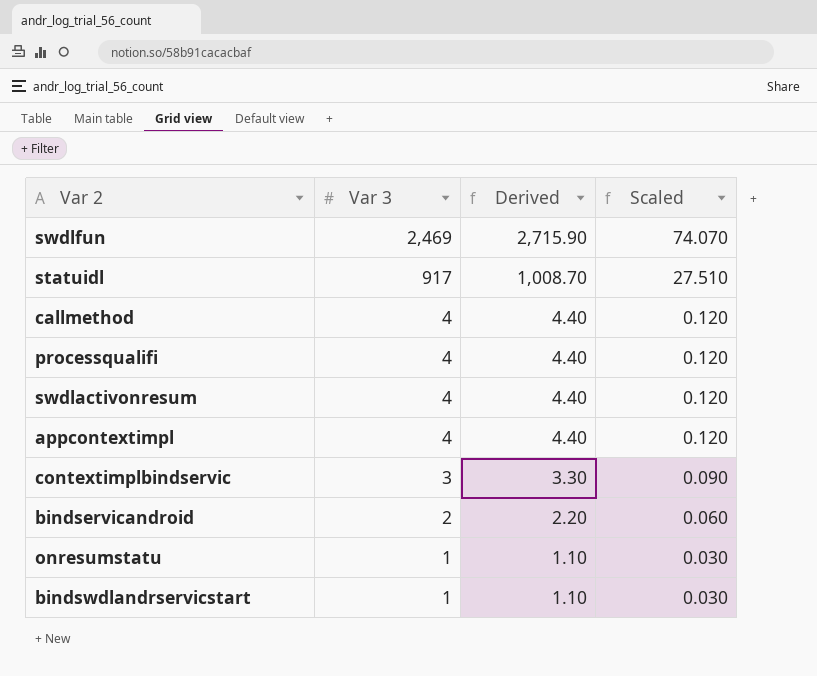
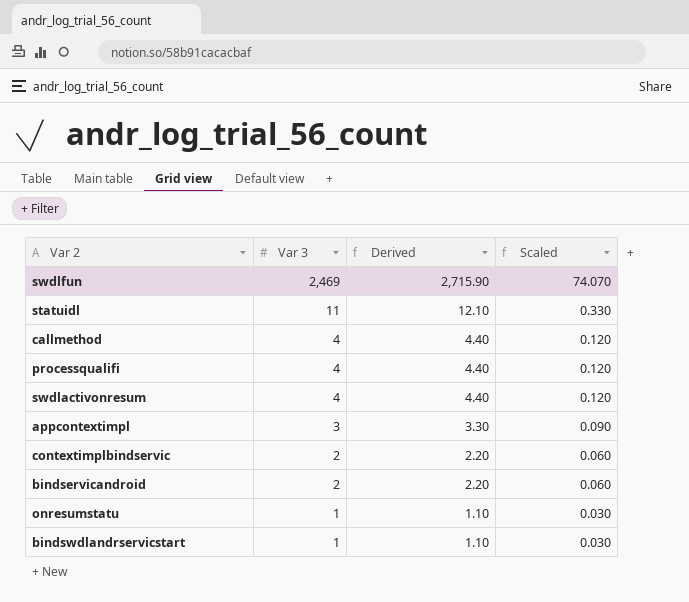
statuidl | Var 3: 917 -> 11
statuidl | Derived: 1,008.70 -> 12.10
statuidl | Scaled: 27.510 -> 0.330
appcontextimpl | Var 3: 4 -> 3
appcontextimpl | Derived: 4.40 -> 3.30
appcontextimpl | Scaled: 0.120 -> 0.090
contextimplbindservic | Var 3: 3 -> 2
contextimplbindservic | Derived: 3.30 -> 2.20
contextimplbindservic | Scaled: 0.090 -> 0.060

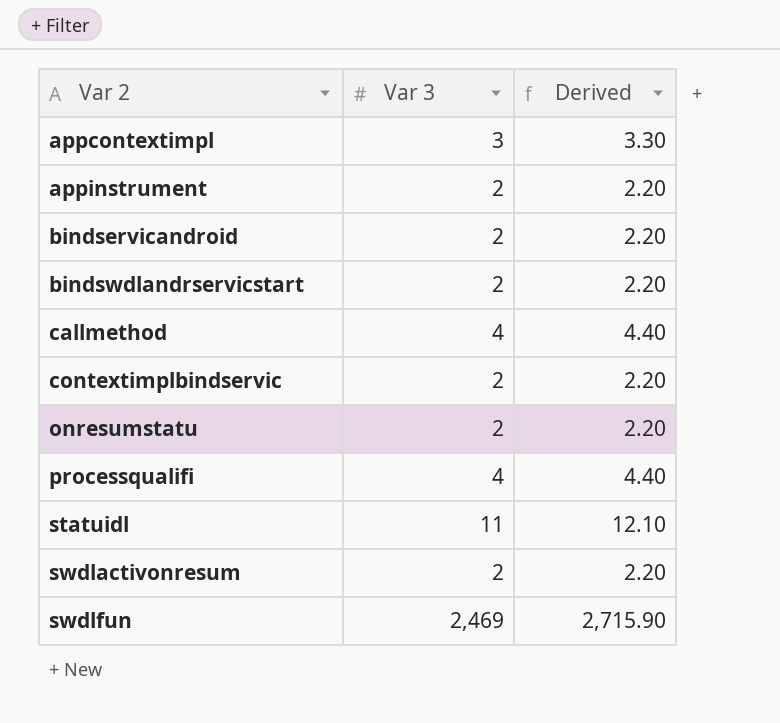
row order: Var 3 descending -> Var 2 ascending
column Scaled | formula: [Var 3] * 0.03 -> none
row appinstrument: none -> 2 | 2.20
bindswdlandrservicstart | Var 3: 1 -> 2
bindswdlandrservicstart | Derived: 1.10 -> 2.20
onresumstatu | Var 3: 1 -> 2
onresumstatu | Derived: 1.10 -> 2.20
swdlactivonresum | Var 3: 4 -> 2
swdlactivonresum | Derived: 4.40 -> 2.20

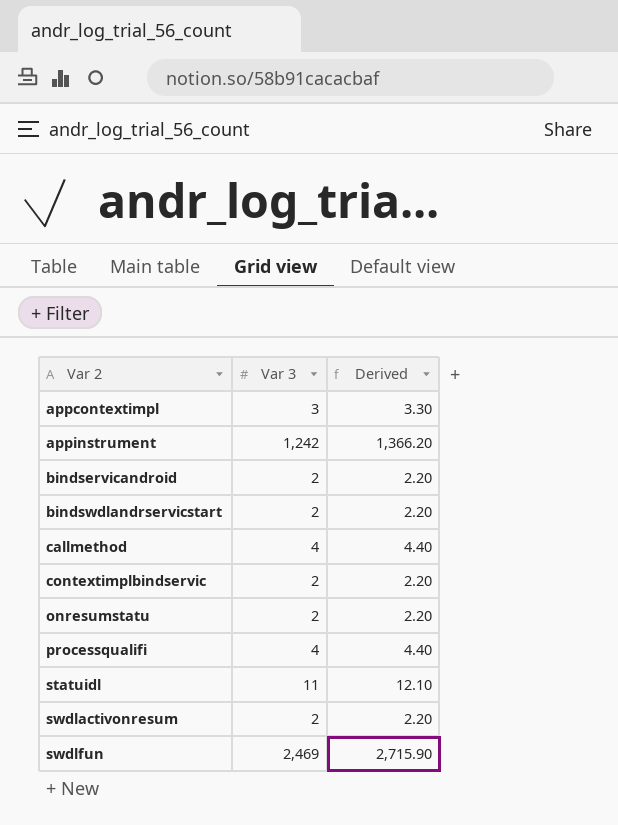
appinstrument | Var 3: 2 -> 1,242
appinstrument | Derived: 2.20 -> 1,366.20

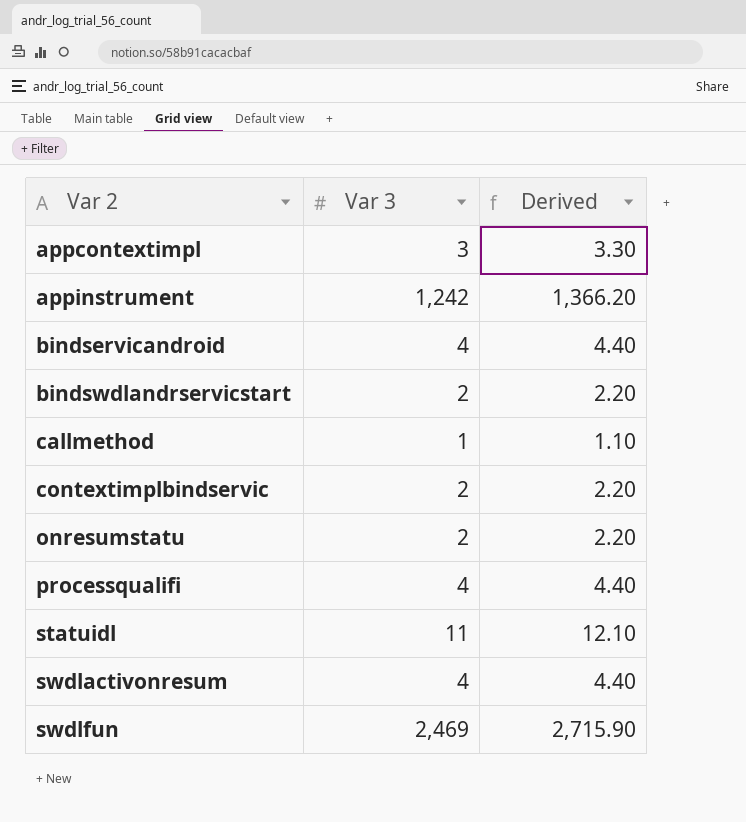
bindservicandroid | Var 3: 2 -> 4
bindservicandroid | Derived: 2.20 -> 4.40
callmethod | Var 3: 4 -> 1
callmethod | Derived: 4.40 -> 1.10
swdlactivonresum | Var 3: 2 -> 4
swdlactivonresum | Derived: 2.20 -> 4.40

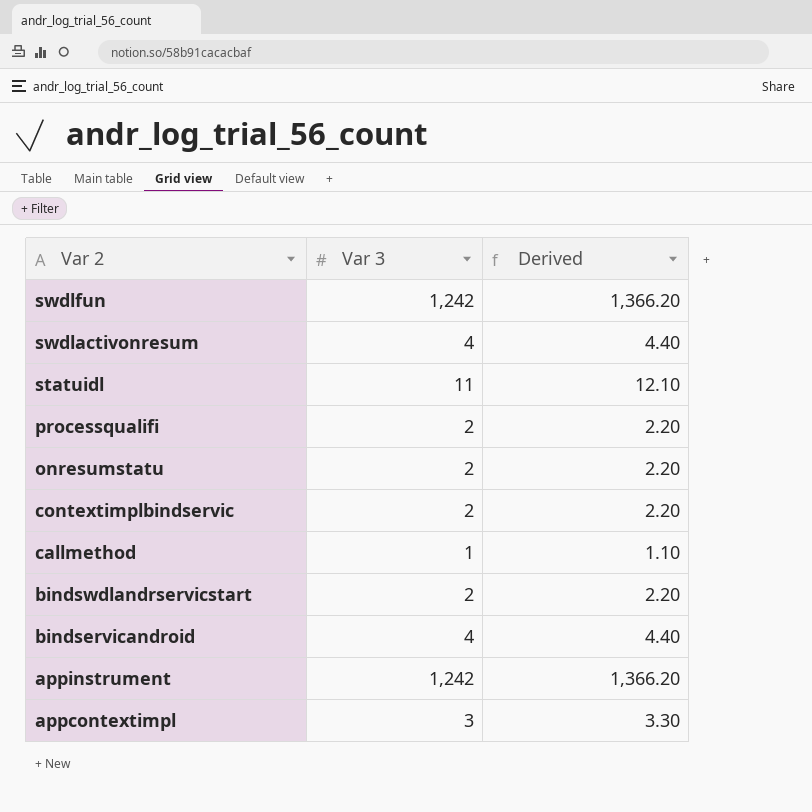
row order: Var 2 ascending -> Var 2 descending
swdlfun | Var 3: 2,469 -> 1,242
swdlfun | Derived: 2,715.90 -> 1,366.20
processqualifi | Var 3: 4 -> 2
processqualifi | Derived: 4.40 -> 2.20

